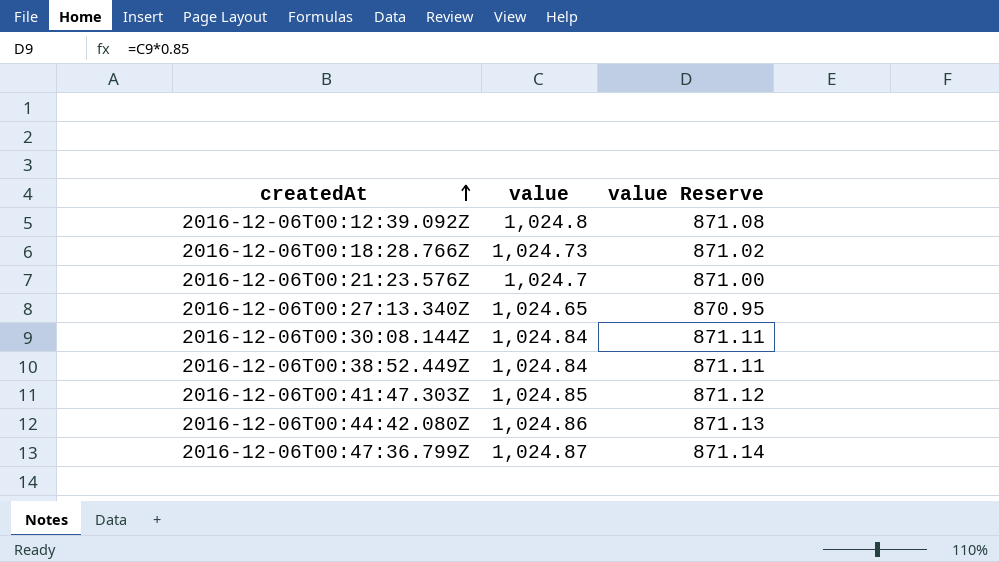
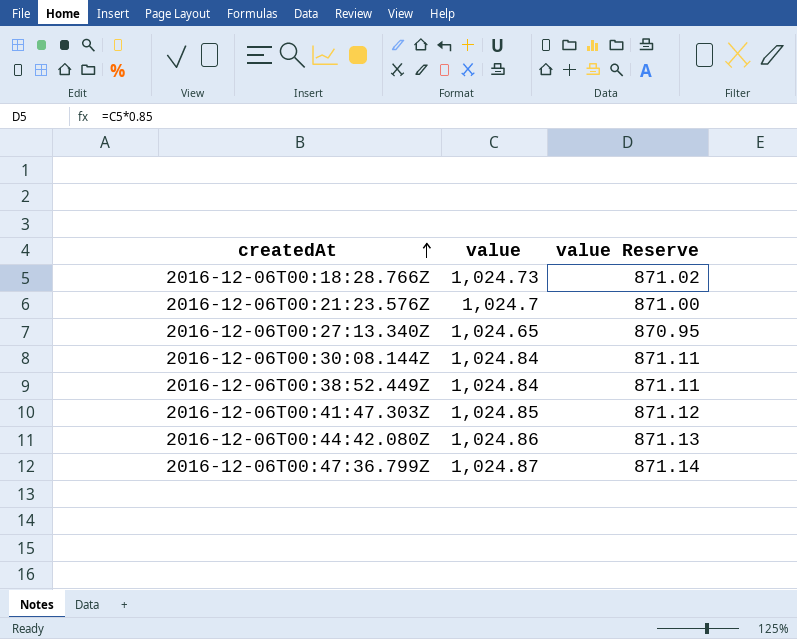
row 2016-12-06T00:12:39.092Z: 1,024.8 | 871.08 -> none

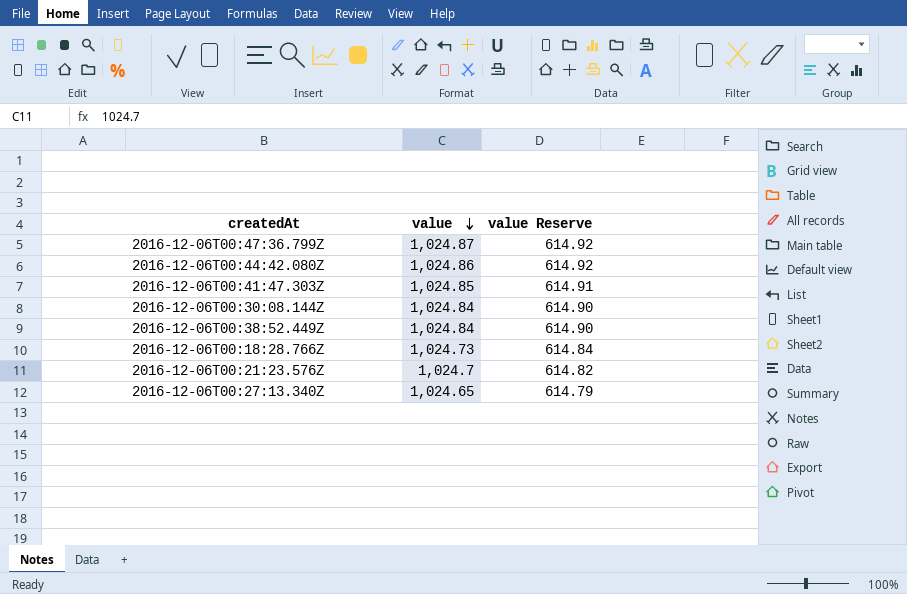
row order: createdAt ascending -> value descending
column value Reserve | formula: [value] * 0.85 -> [value] * 0.6

